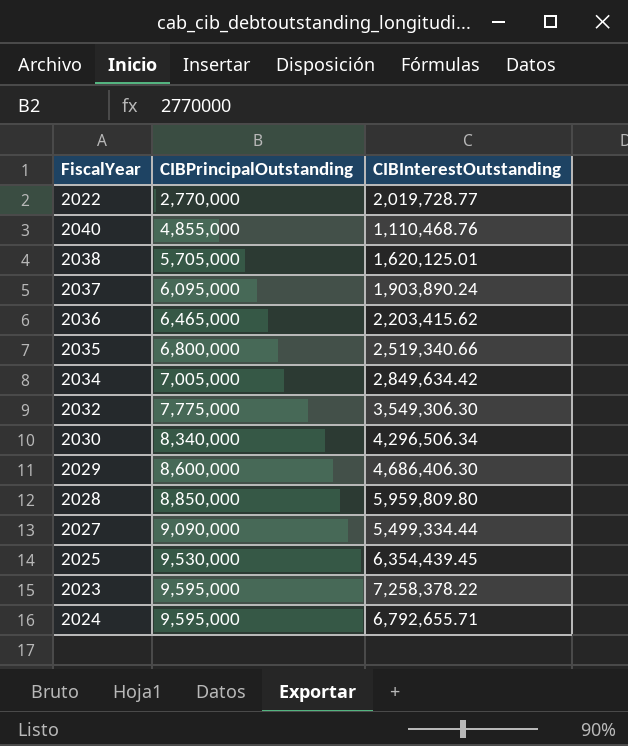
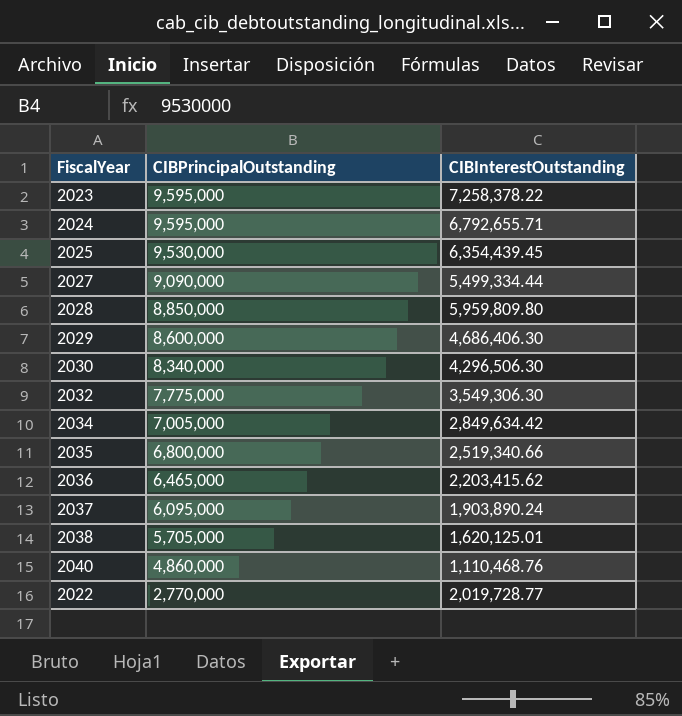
row order: CIBPrincipalOutstanding ascending -> CIBPrincipalOutstanding descending
2030 | CIBInterestOutstanding: 4,296,506.34 -> 4,296,506.30
2040 | CIBPrincipalOutstanding: 4,855,000 -> 4,860,000

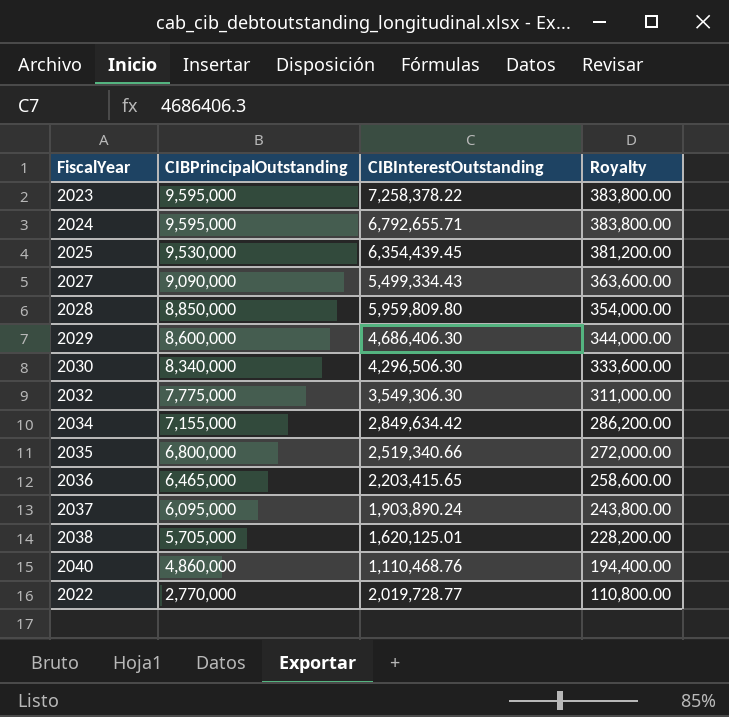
column Royalty | formula: none -> [CIBPrincipalOutstanding] * 0.04
2027 | CIBInterestOutstanding: 5,499,334.44 -> 5,499,334.43
2034 | CIBPrincipalOutstanding: 7,005,000 -> 7,155,000
2036 | CIBInterestOutstanding: 2,203,415.62 -> 2,203,415.65

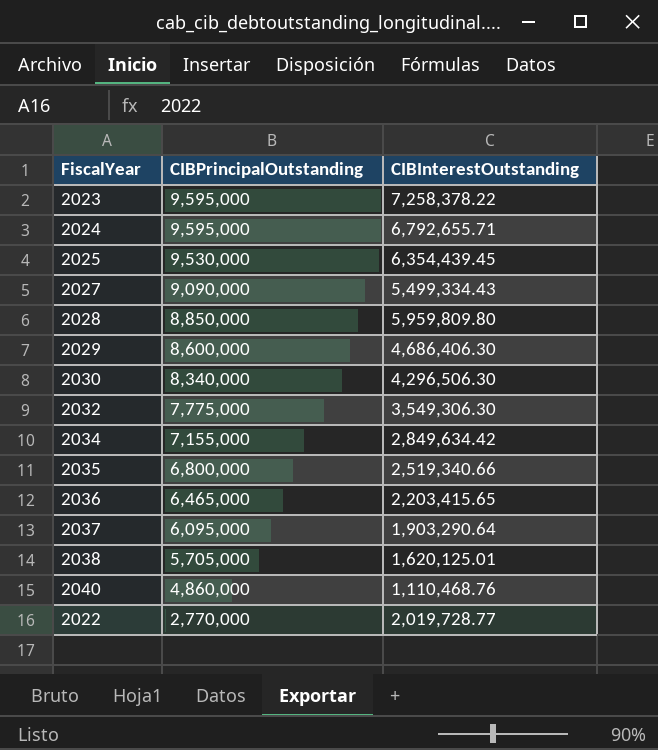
column Royalty | formula: [CIBPrincipalOutstanding] * 0.04 -> none
2037 | CIBInterestOutstanding: 1,903,890.24 -> 1,903,290.64

